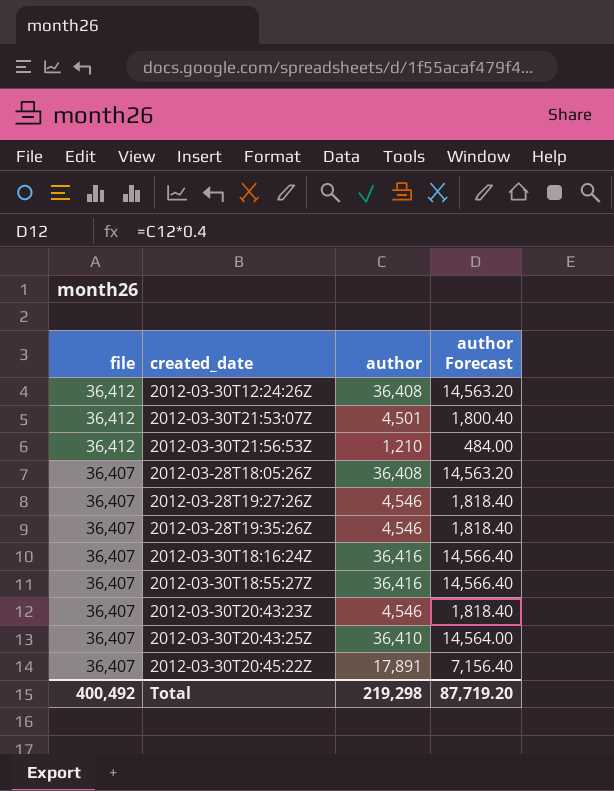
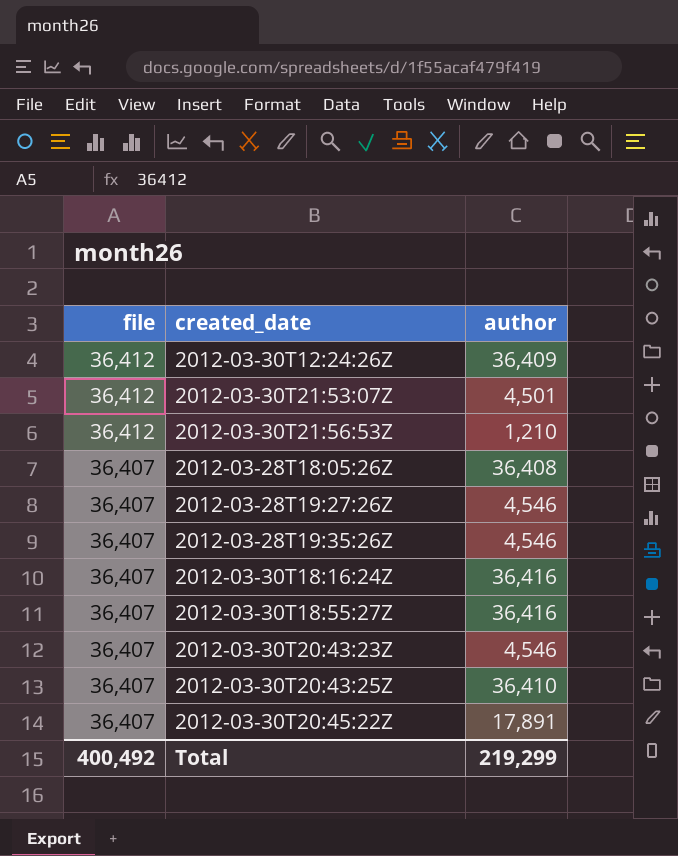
column author Forecast | formula: [author] * 0.4 -> none
2012-03-30T12:24:26Z | author: 36,408 -> 36,409
Total | author: 219,298 -> 219,299

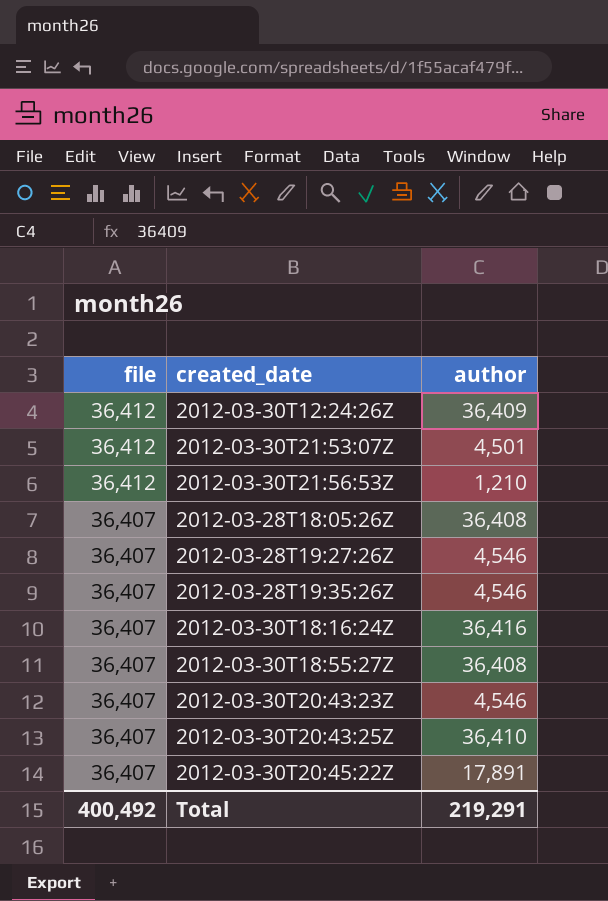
2012-03-30T18:55:27Z | author: 36,416 -> 36,408
Total | author: 219,299 -> 219,291

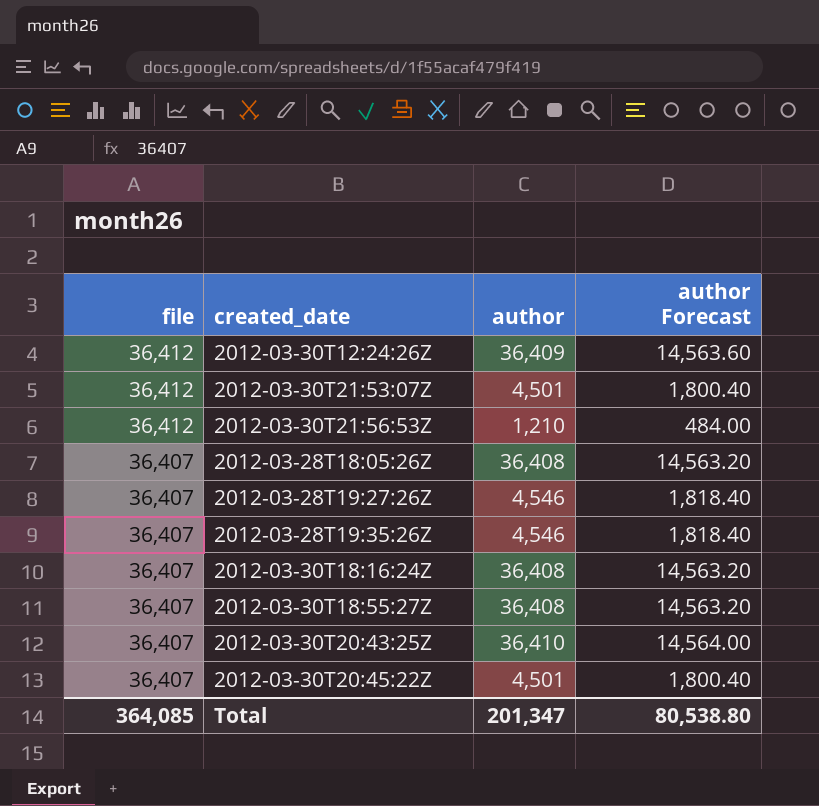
column author Forecast | formula: none -> [author] * 0.4
row 2012-03-30T20:43:23Z: 36,407 | 4,546 -> none
2012-03-30T18:16:24Z | author: 36,416 -> 36,408
2012-03-30T20:45:22Z | author: 17,891 -> 4,501
Total | file: 400,492 -> 364,085
Total | author: 219,291 -> 201,347

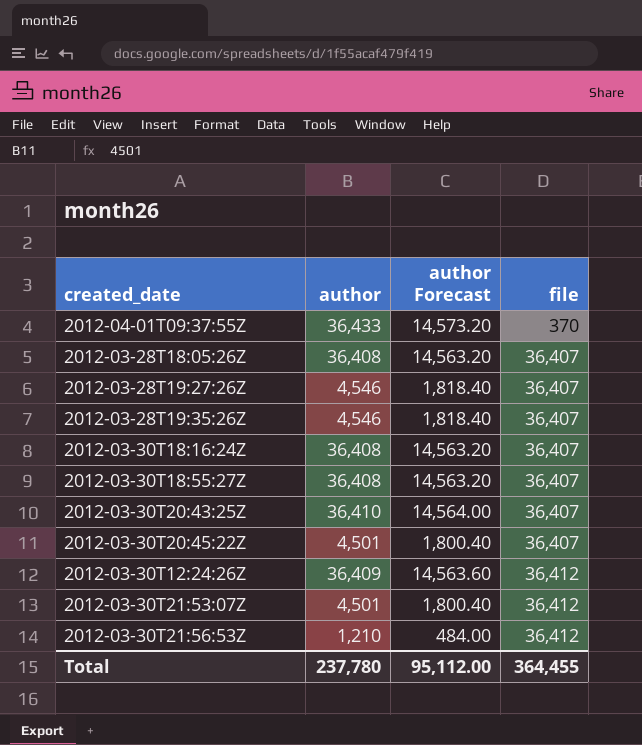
row order: file descending -> file ascending
column file | position: 1 -> 4
row 2012-04-01T09:37:55Z: none -> 36,433 | 14,573.20 | 370
Total | author: 201,347 -> 237,780
Total | author Forecast: 80,538.80 -> 95,112.00
Total | file: 364,085 -> 364,455

